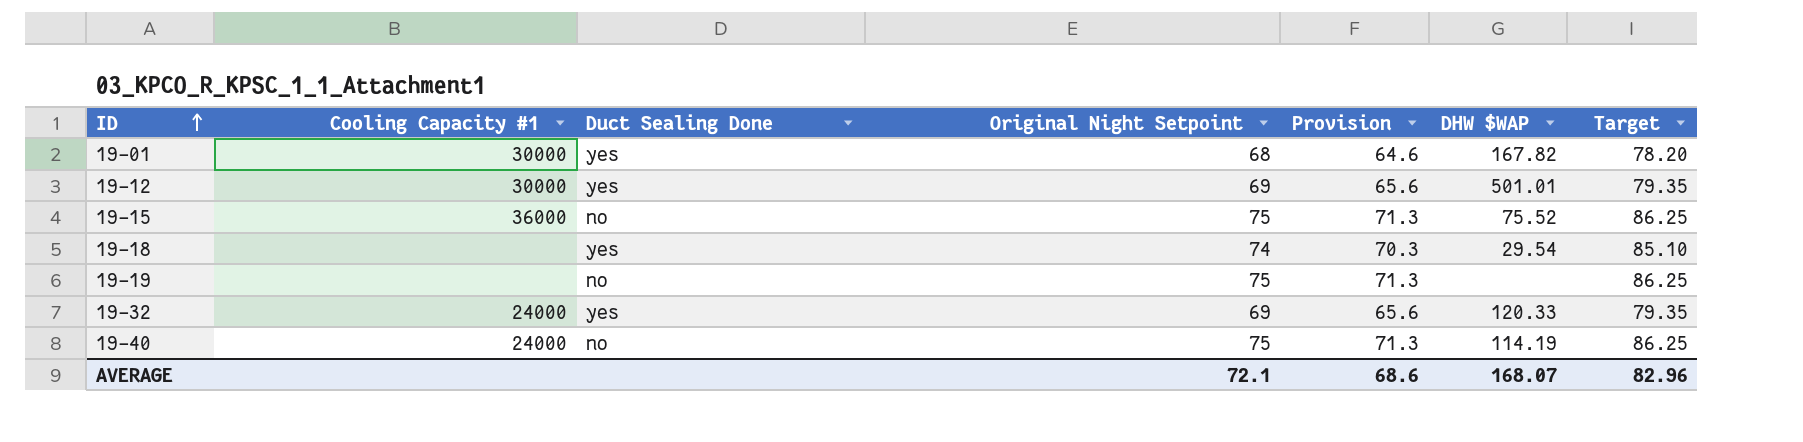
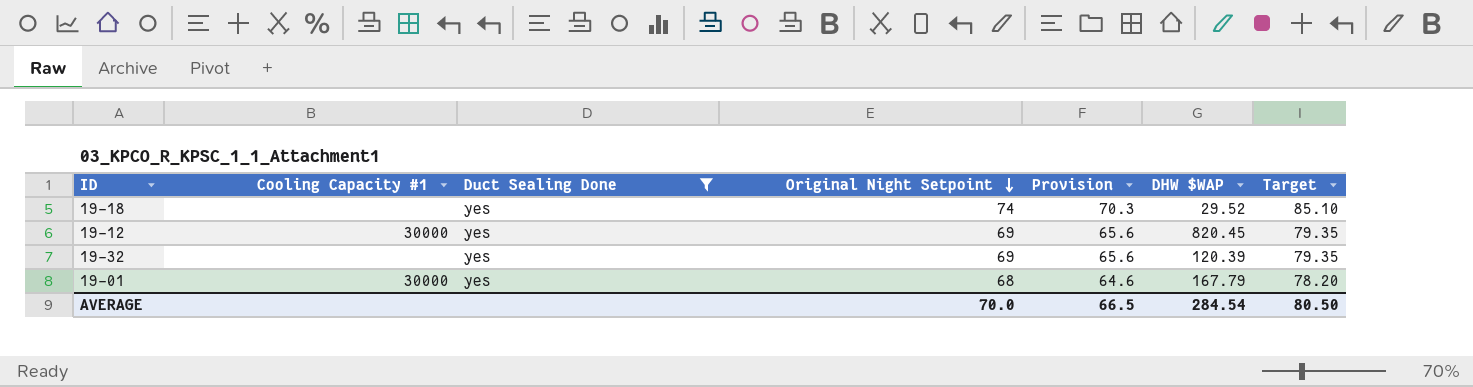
filter: none -> Duct Sealing Done = yes
row order: ID ascending -> Original Night Setpoint descending
19-18 | DHW $WAP: 29.54 -> 29.52
19-12 | DHW $WAP: 501.01 -> 820.45
19-32 | Cooling Capacity #1: 24000 -> none
19-32 | DHW $WAP: 120.33 -> 120.39
19-01 | DHW $WAP: 167.82 -> 167.79
AVERAGE | Original Night Setpoint: 72.1 -> 70.0
AVERAGE | Provision: 68.6 -> 66.5
AVERAGE | DHW $WAP: 168.07 -> 284.54
AVERAGE | Target: 82.96 -> 80.50

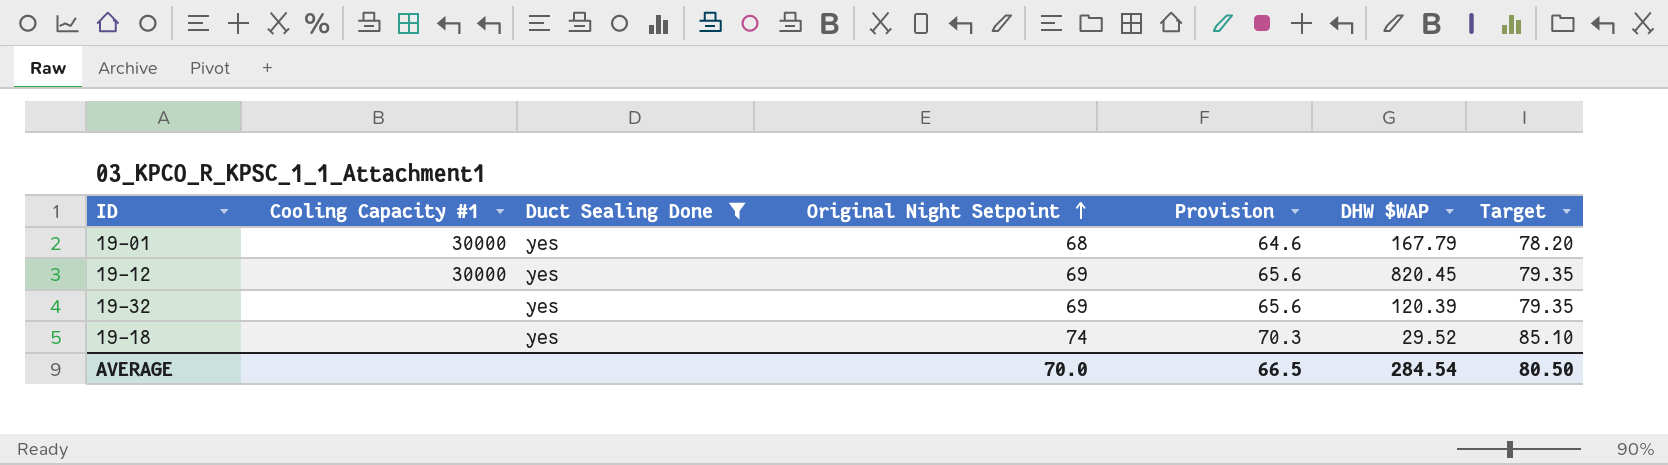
row order: Original Night Setpoint descending -> Original Night Setpoint ascending

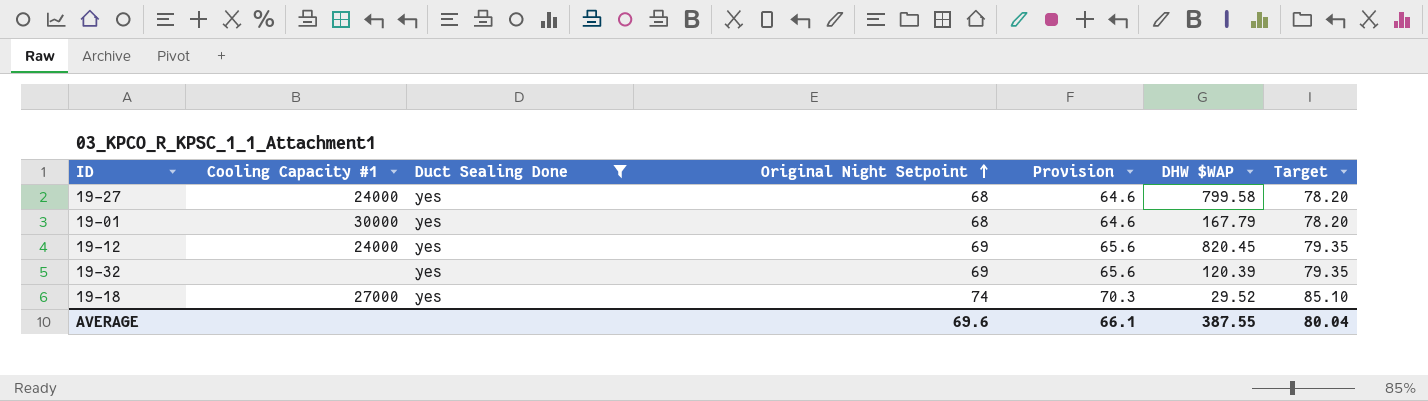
row 19-27: none -> 24000 | yes | 68 | 64.6 | 799.58 | 78.20
19-12 | Cooling Capacity #1: 30000 -> 24000
19-18 | Cooling Capacity #1: none -> 27000
AVERAGE | Original Night Setpoint: 70.0 -> 69.6
AVERAGE | Provision: 66.5 -> 66.1
AVERAGE | DHW $WAP: 284.54 -> 387.55
AVERAGE | Target: 80.50 -> 80.04

